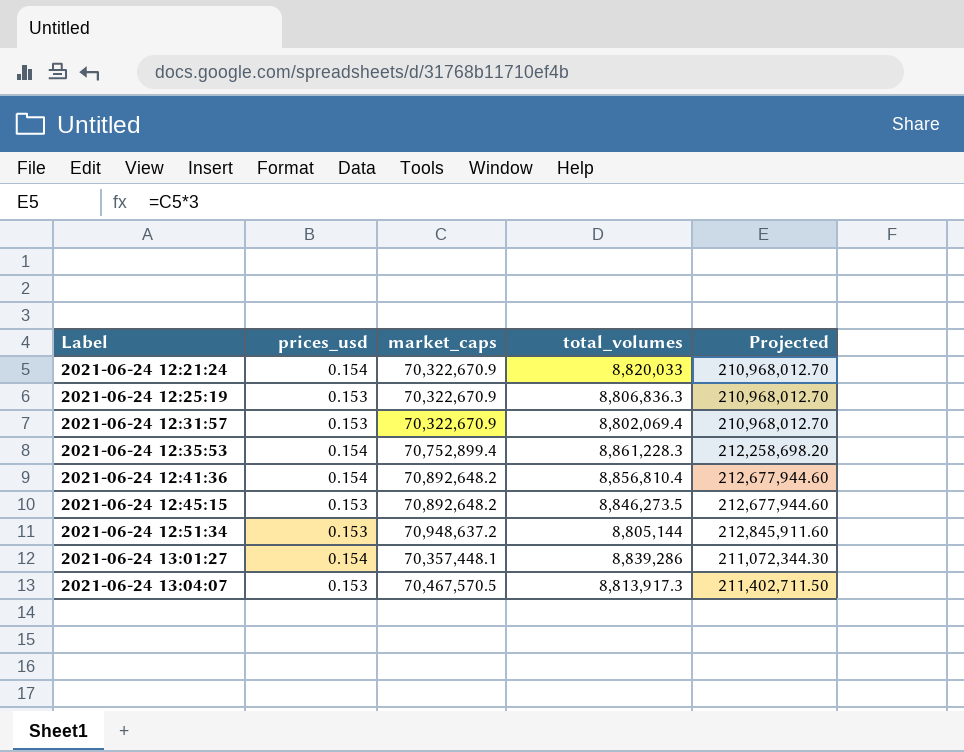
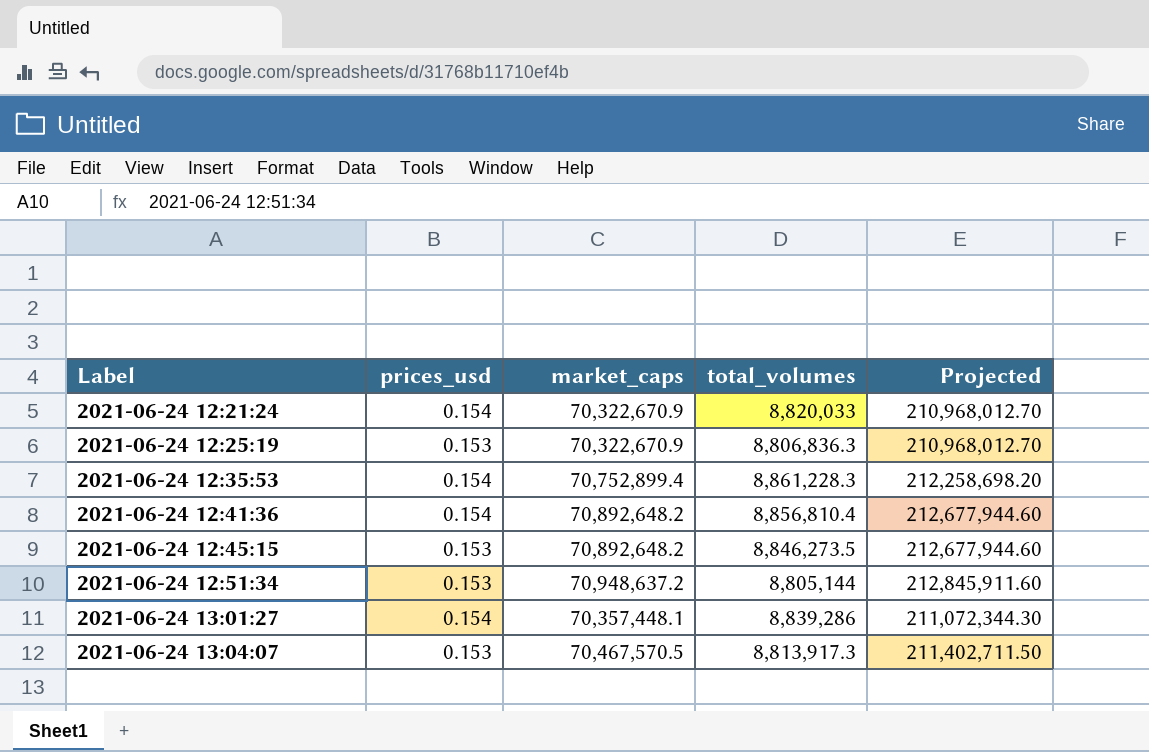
row 2021-06-24 12:31:57: 0.153 | 70,322,670.9 | 8,802,069.4 | 210,968,012.70 -> none

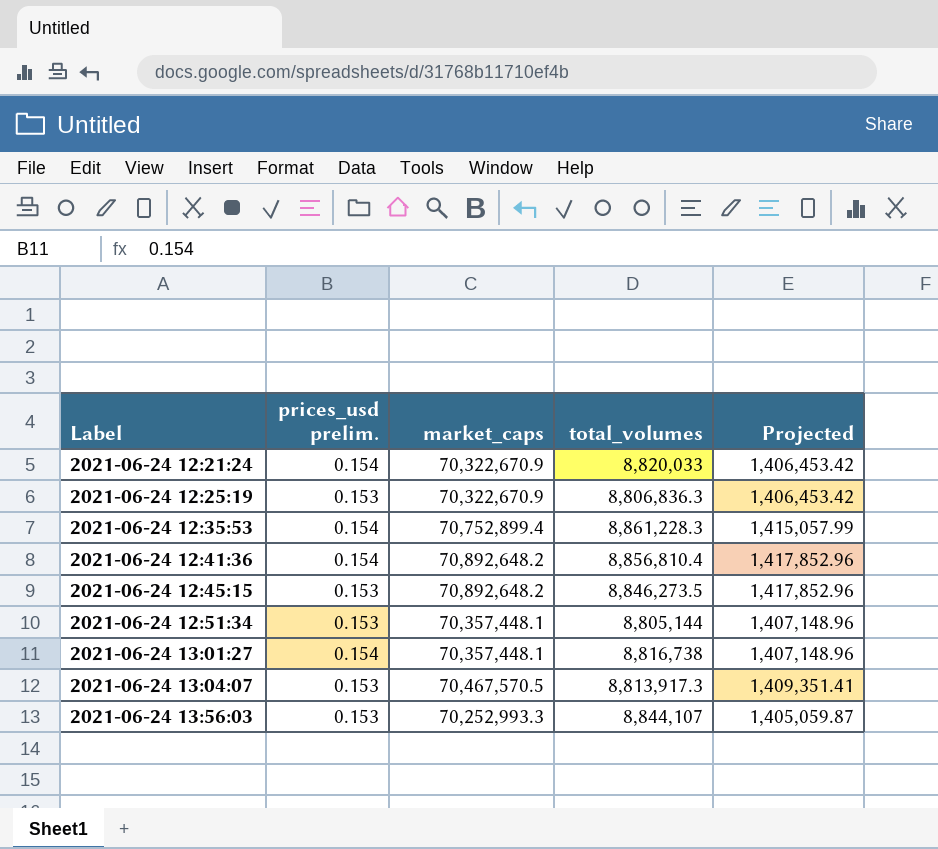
column name: prices_usd -> prices_usd prelim.
column Projected | formula: [market_caps] * 3 -> [market_caps] * 0.02
2021-06-24 12:51:34 | market_caps: 70,948,637.2 -> 70,357,448.1
2021-06-24 13:01:27 | total_volumes: 8,839,286 -> 8,816,738
row 2021-06-24 13:56:03: none -> 0.153 | 70,252,993.3 | 8,844,107 | 1,405,059.87

